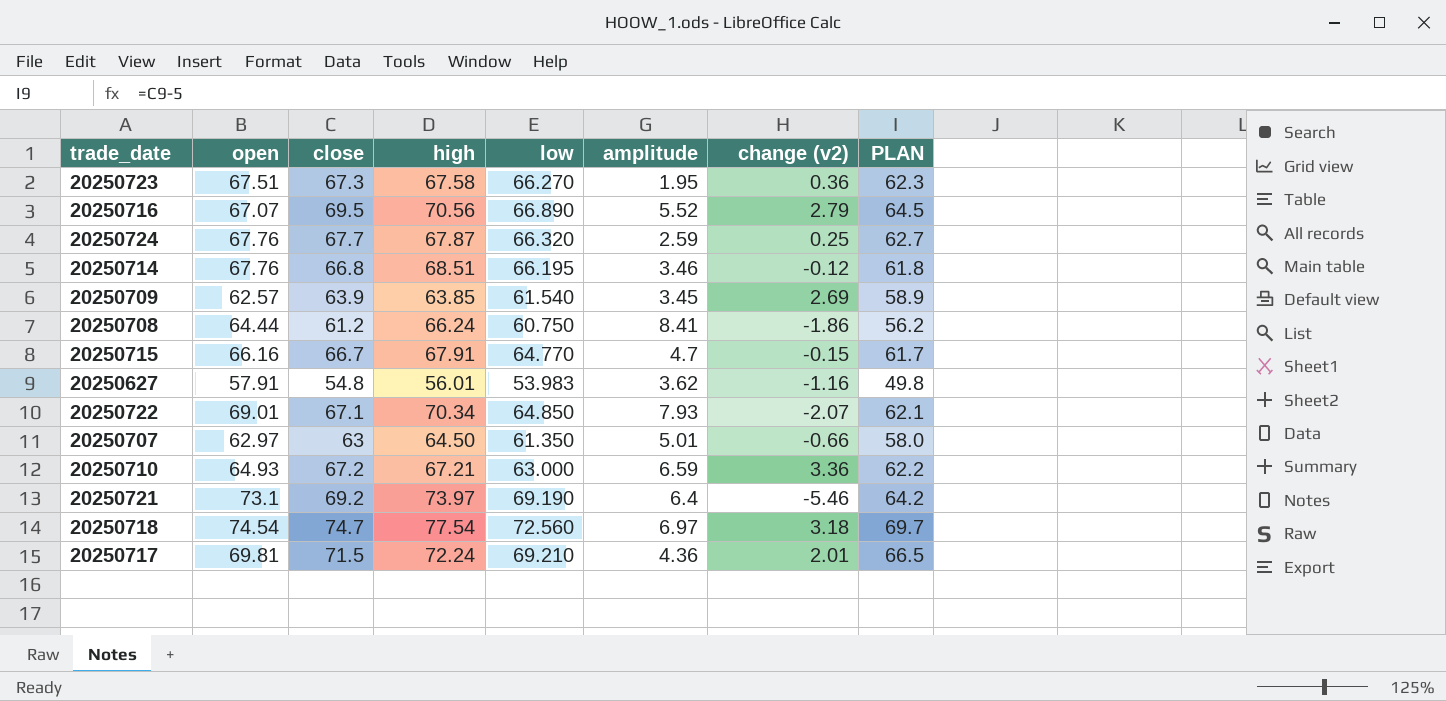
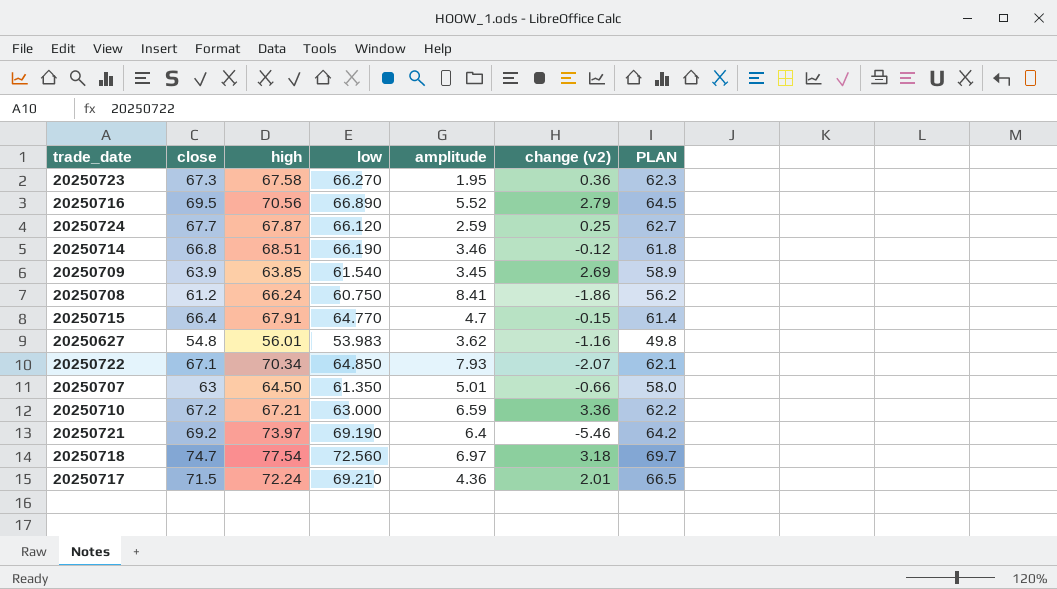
column open | position: 2 -> none
20250724 | low: 66.320 -> 66.120
20250714 | low: 66.195 -> 66.190
20250715 | close: 66.7 -> 66.4
20250715 | PLAN: 61.7 -> 61.4

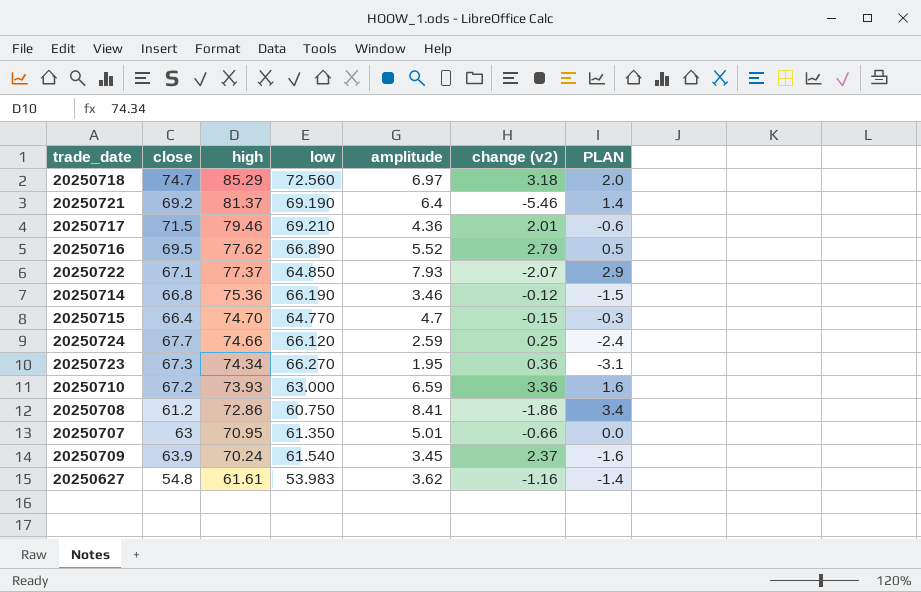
row order: none -> high descending
column PLAN | formula: [close] - 5 -> [amplitude] - 5
20250718 | high: 77.54 -> 85.29
20250721 | high: 73.97 -> 81.37
20250717 | high: 72.24 -> 79.46
20250716 | high: 70.56 -> 77.62
20250722 | high: 70.34 -> 77.37
20250714 | high: 68.51 -> 75.36
20250715 | high: 67.91 -> 74.70
20250724 | high: 67.87 -> 74.66
20250723 | high: 67.58 -> 74.34
20250710 | high: 67.21 -> 73.93
20250708 | high: 66.24 -> 72.86
20250707 | high: 64.50 -> 70.95
20250709 | high: 63.85 -> 70.24
20250709 | change (v2): 2.69 -> 2.37
20250627 | high: 56.01 -> 61.61

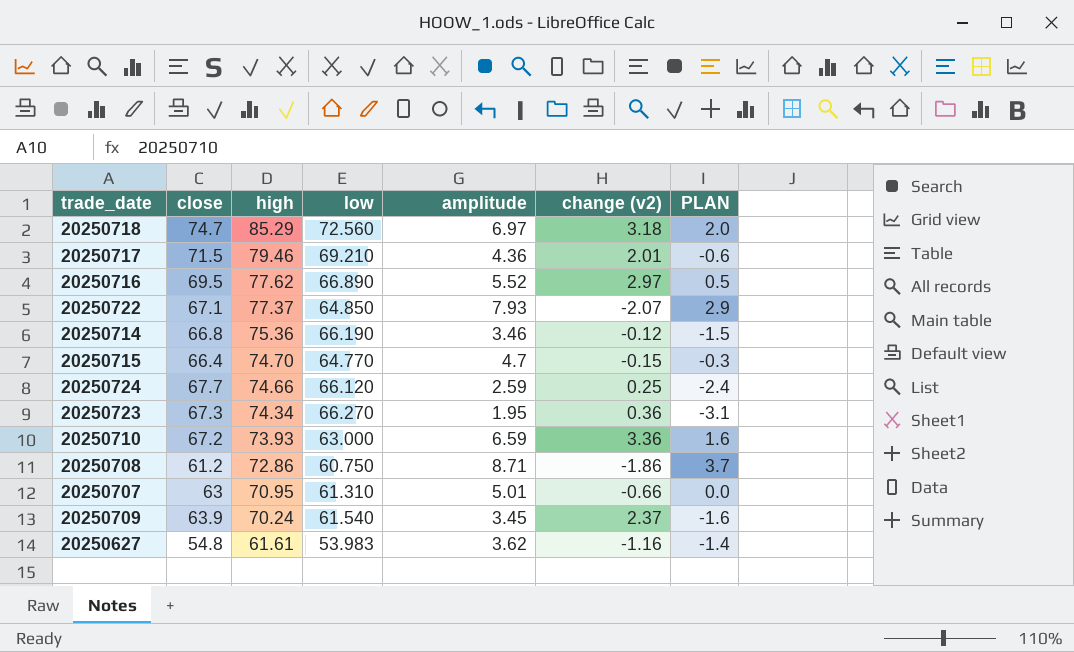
row 20250721: 69.2 | 81.37 | 69.190 | 6.4 | -5.46 | 1.4 -> none
20250716 | change (v2): 2.79 -> 2.97
20250708 | amplitude: 8.41 -> 8.71
20250708 | PLAN: 3.4 -> 3.7
20250707 | low: 61.350 -> 61.310

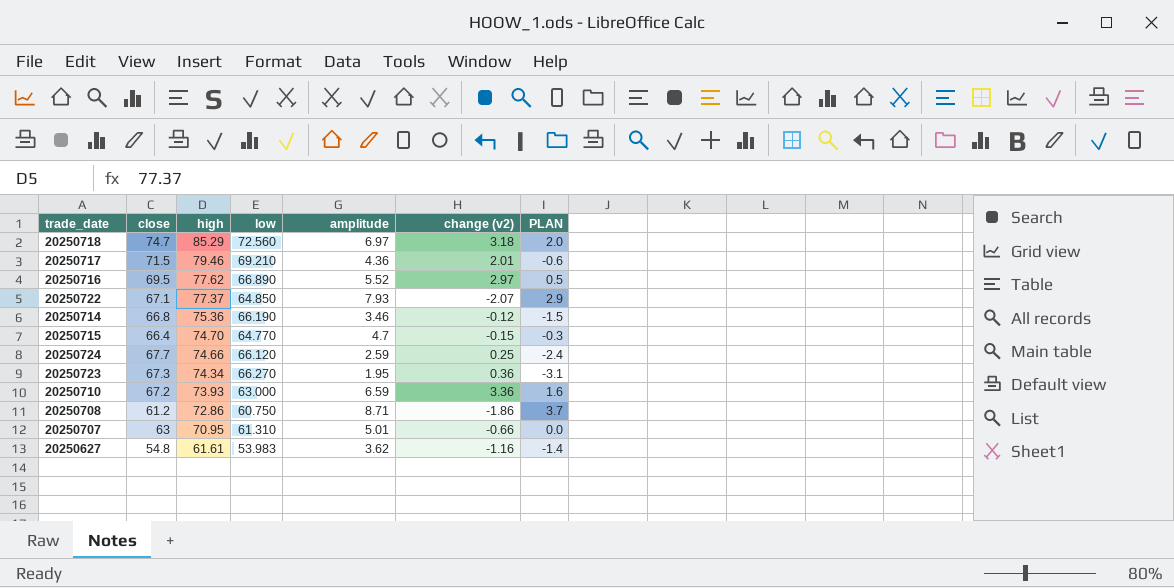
row 20250709: 63.9 | 70.24 | 61.540 | 3.45 | 2.37 | -1.6 -> none

